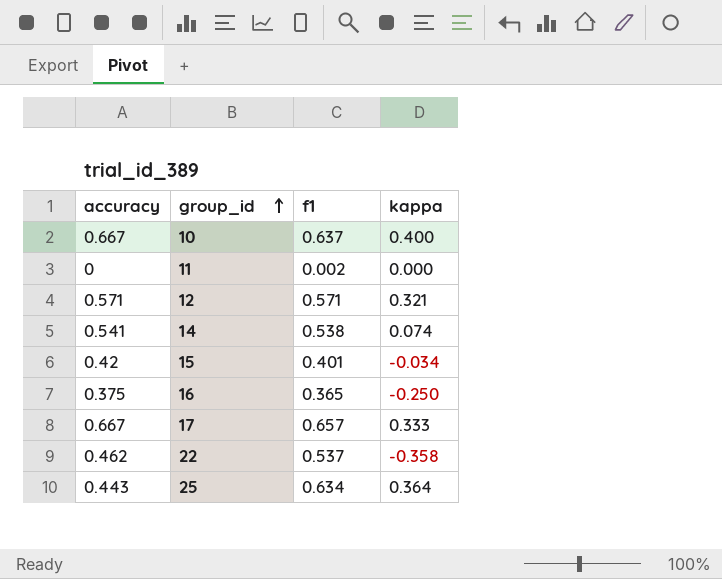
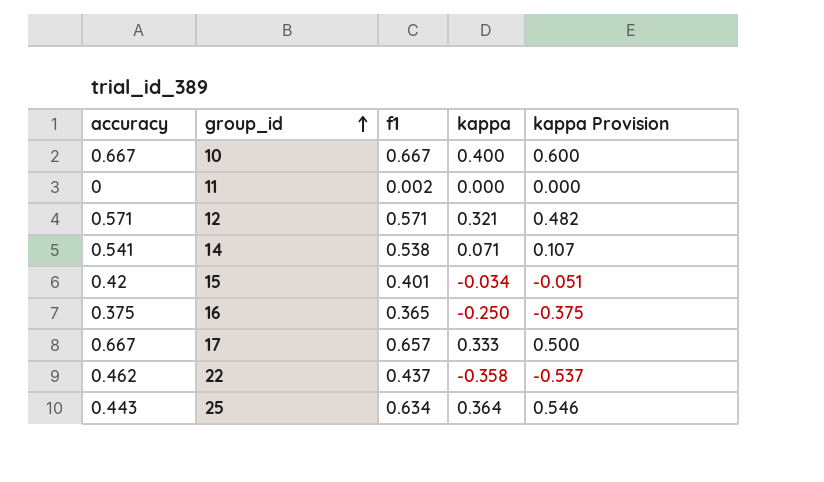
column kappa Provision | formula: none -> [kappa] * 1.5
10 | f1: 0.637 -> 0.667
14 | kappa: 0.074 -> 0.071
22 | f1: 0.537 -> 0.437

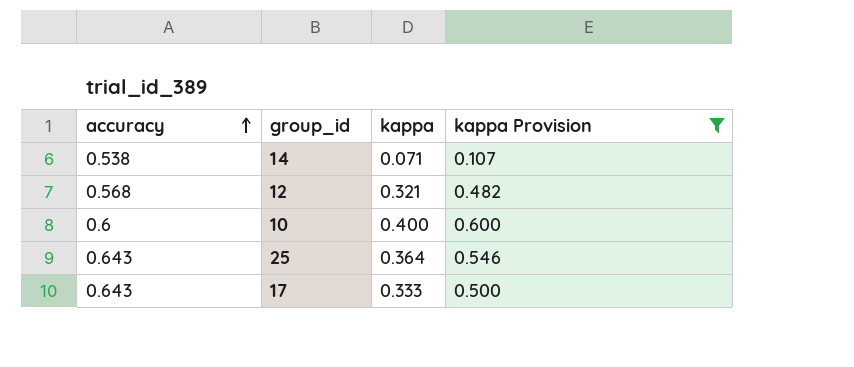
filter: none -> kappa Provision >= 0.107
row order: group_id ascending -> accuracy ascending
column f1 | position: 3 -> none
14 | accuracy: 0.541 -> 0.538
12 | accuracy: 0.571 -> 0.568
10 | accuracy: 0.667 -> 0.6
25 | accuracy: 0.443 -> 0.643
17 | accuracy: 0.667 -> 0.643

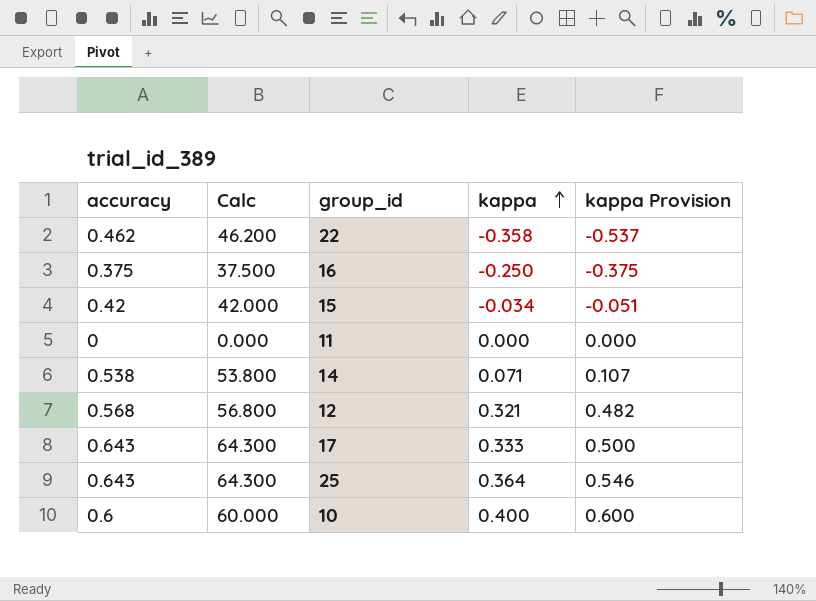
filter: kappa Provision >= 0.107 -> none
row order: accuracy ascending -> kappa ascending
column Calc | formula: none -> [accuracy] * 100

